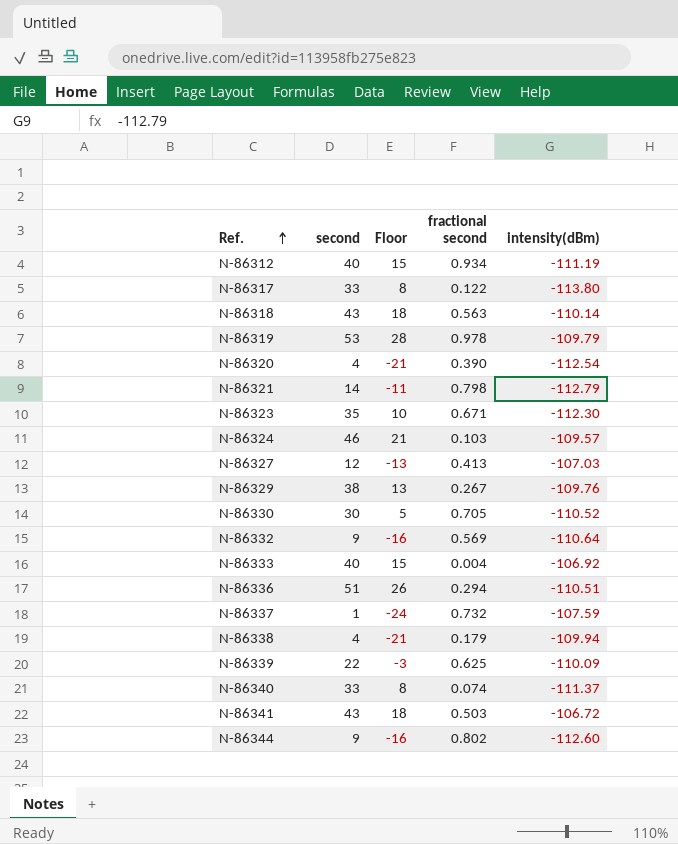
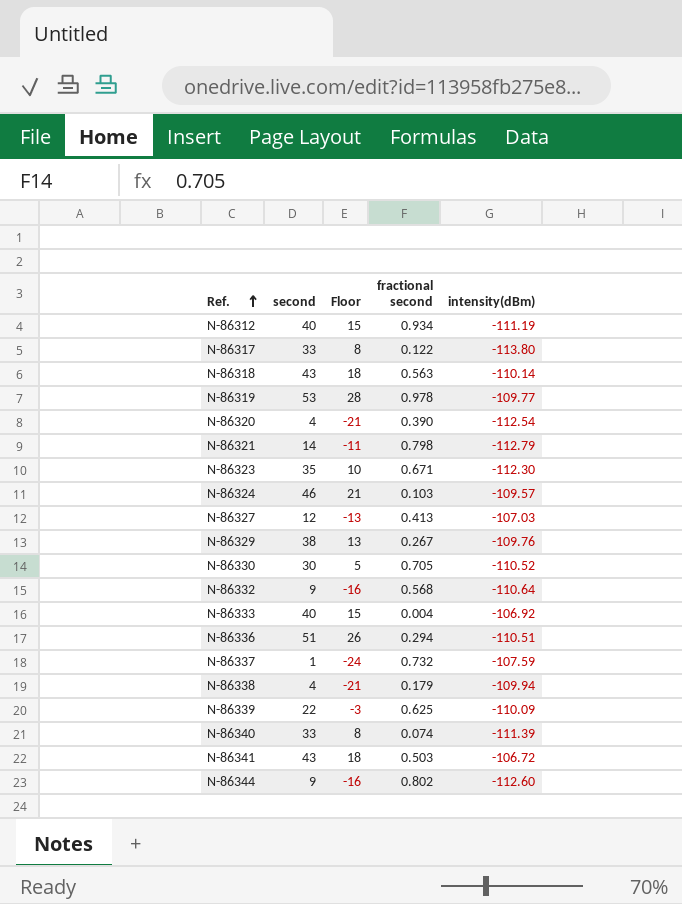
N-86319 | intensity(dBm): -109.79 -> -109.77
N-86332 | fractional second: 0.569 -> 0.568
N-86340 | intensity(dBm): -111.37 -> -111.39

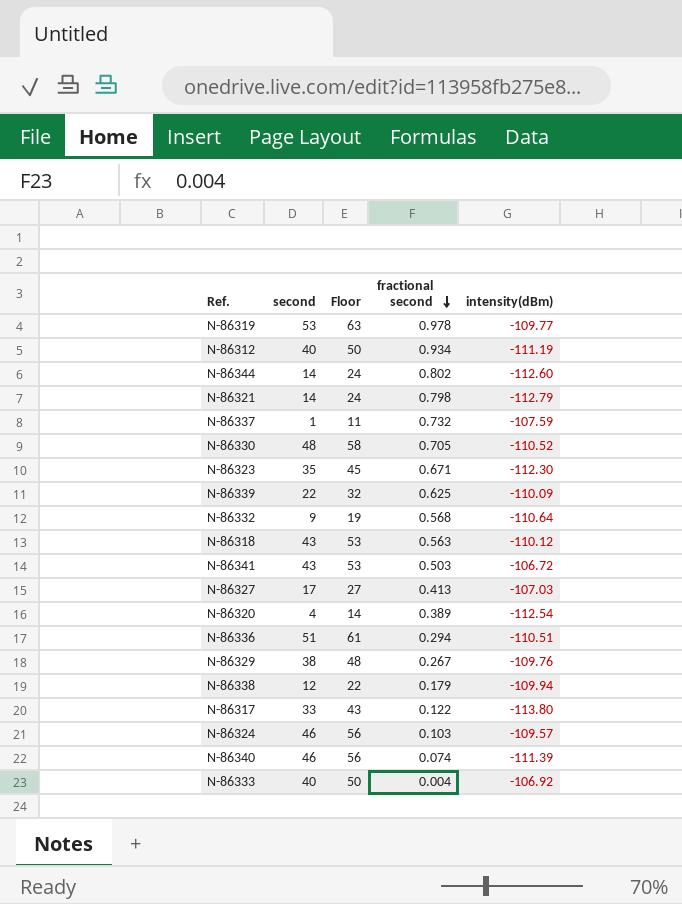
row order: Ref. ascending -> fractional second descending
column Floor | formula: [second] - 25 -> [second] + 10
N-86344 | second: 9 -> 14
N-86330 | second: 30 -> 48
N-86318 | intensity(dBm): -110.14 -> -110.12
N-86327 | second: 12 -> 17
N-86320 | fractional second: 0.390 -> 0.389
N-86338 | second: 4 -> 12
N-86340 | second: 33 -> 46

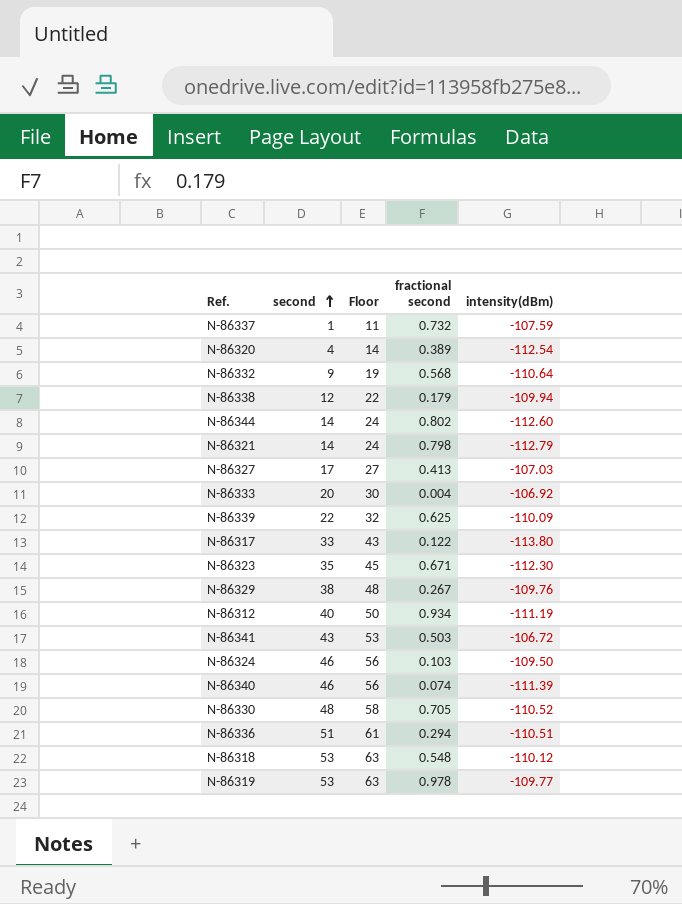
row order: fractional second descending -> second ascending
N-86333 | second: 40 -> 20
N-86333 | Floor: 50 -> 30
N-86324 | intensity(dBm): -109.57 -> -109.50
N-86318 | second: 43 -> 53
N-86318 | Floor: 53 -> 63
N-86318 | fractional second: 0.563 -> 0.548

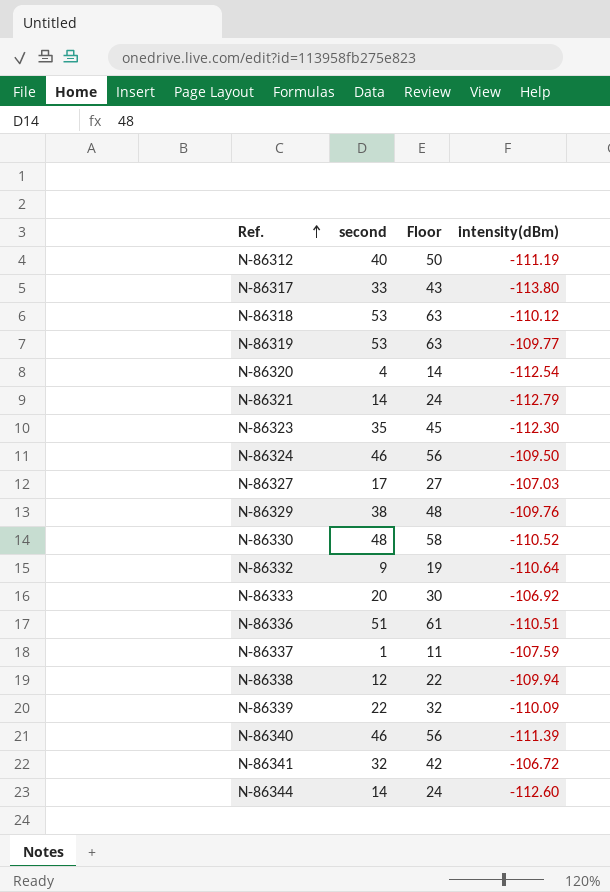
row order: second ascending -> Ref. ascending
column fractional second | position: 4 -> none
N-86341 | second: 43 -> 32
N-86341 | Floor: 53 -> 42

